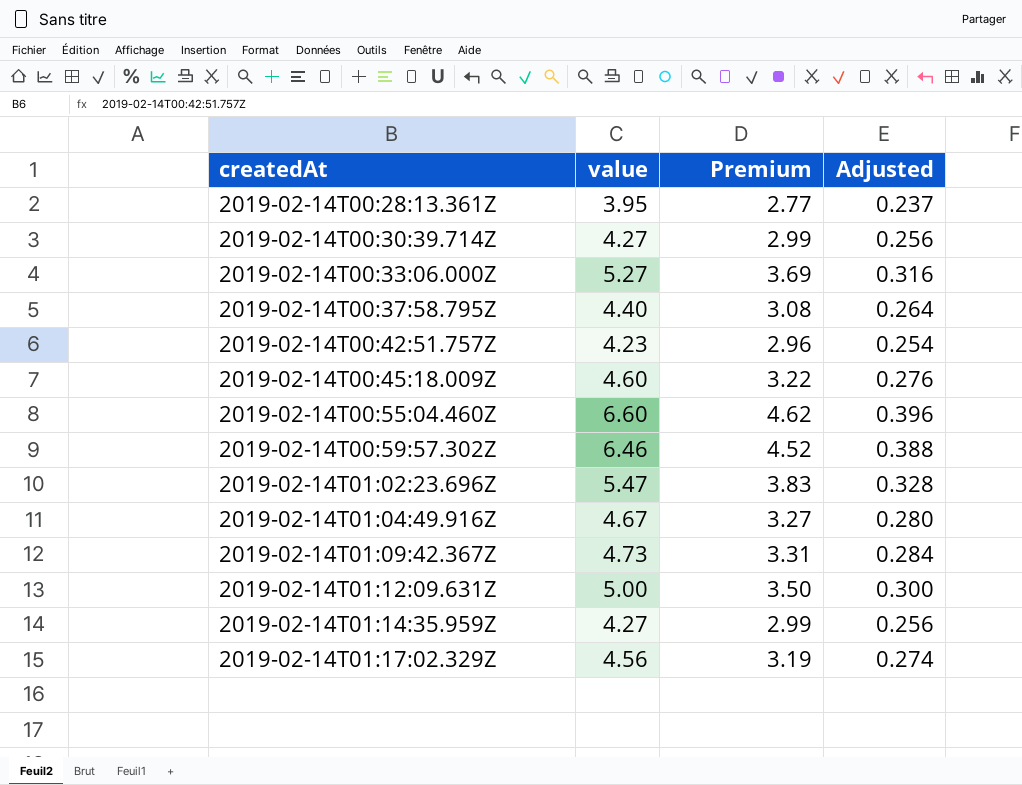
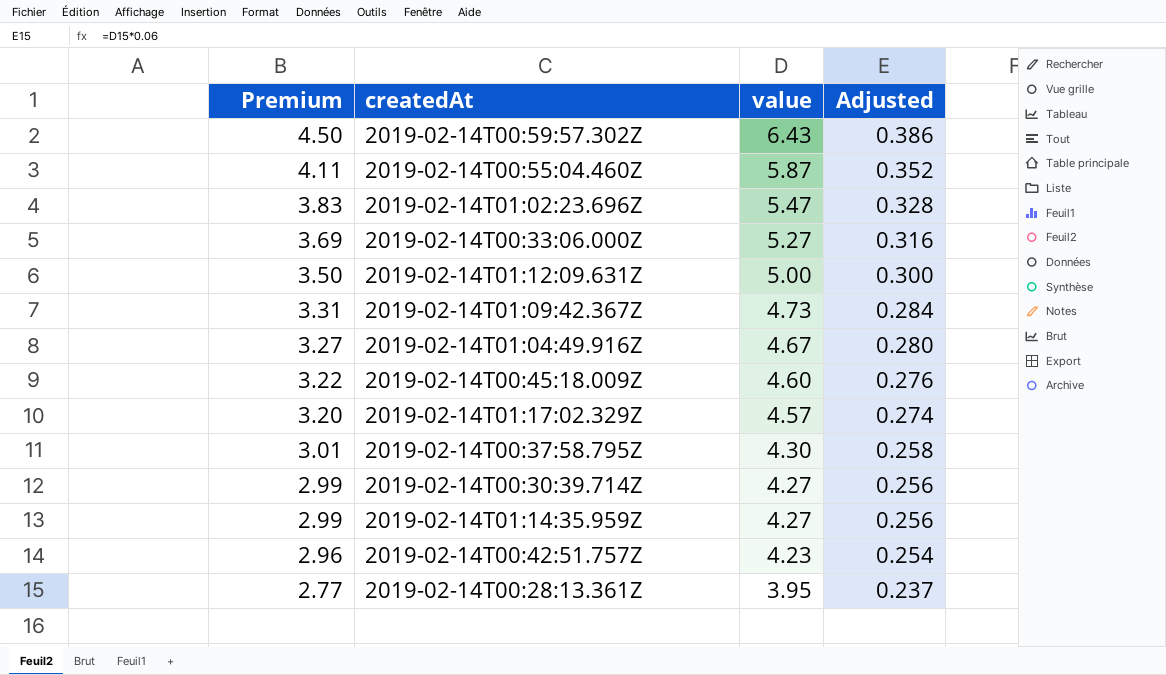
row order: createdAt ascending -> Premium descending
column Premium | position: 3 -> 1
2019-02-14T00:59:57.302Z | Premium: 4.52 -> 4.50
2019-02-14T00:59:57.302Z | value: 6.46 -> 6.43
2019-02-14T00:59:57.302Z | Adjusted: 0.388 -> 0.386
2019-02-14T00:55:04.460Z | Premium: 4.62 -> 4.11
2019-02-14T00:55:04.460Z | value: 6.60 -> 5.87
2019-02-14T00:55:04.460Z | Adjusted: 0.396 -> 0.352
2019-02-14T01:17:02.329Z | Premium: 3.19 -> 3.20
2019-02-14T01:17:02.329Z | value: 4.56 -> 4.57
2019-02-14T00:37:58.795Z | Premium: 3.08 -> 3.01
2019-02-14T00:37:58.795Z | value: 4.40 -> 4.30
2019-02-14T00:37:58.795Z | Adjusted: 0.264 -> 0.258

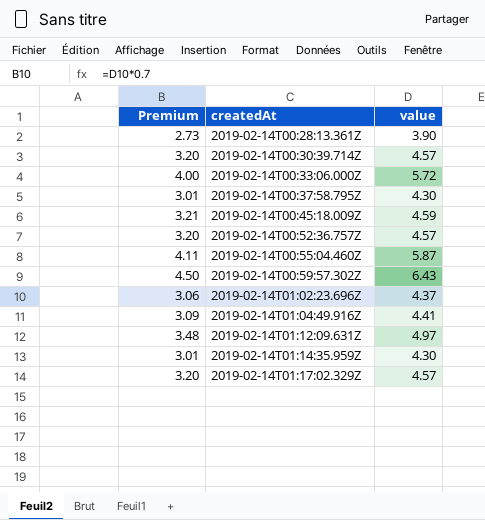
row order: Premium descending -> createdAt ascending
column Adjusted | formula: [value] * 0.06 -> none
row 2019-02-14T01:09:42.367Z: 3.31 | 4.73 | 0.284 -> none
row 2019-02-14T00:42:51.757Z: 2.96 | 4.23 | 0.254 -> none
2019-02-14T00:28:13.361Z | Premium: 2.77 -> 2.73
2019-02-14T00:28:13.361Z | value: 3.95 -> 3.90
2019-02-14T00:30:39.714Z | Premium: 2.99 -> 3.20
2019-02-14T00:30:39.714Z | value: 4.27 -> 4.57
2019-02-14T00:33:06.000Z | Premium: 3.69 -> 4.00
2019-02-14T00:33:06.000Z | value: 5.27 -> 5.72
2019-02-14T00:45:18.009Z | Premium: 3.22 -> 3.21
2019-02-14T00:45:18.009Z | value: 4.60 -> 4.59
row 2019-02-14T00:52:36.757Z: none -> 3.20 | 4.57
2019-02-14T01:02:23.696Z | Premium: 3.83 -> 3.06
2019-02-14T01:02:23.696Z | value: 5.47 -> 4.37
2019-02-14T01:04:49.916Z | Premium: 3.27 -> 3.09
2019-02-14T01:04:49.916Z | value: 4.67 -> 4.41
2019-02-14T01:12:09.631Z | Premium: 3.50 -> 3.48
2019-02-14T01:12:09.631Z | value: 5.00 -> 4.97
2019-02-14T01:14:35.959Z | Premium: 2.99 -> 3.01
2019-02-14T01:14:35.959Z | value: 4.27 -> 4.30

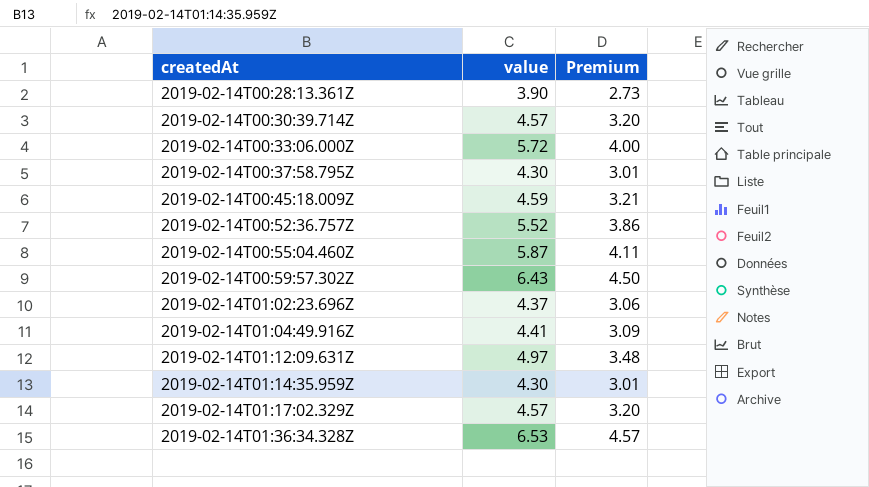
column Premium | position: 1 -> 3
2019-02-14T00:52:36.757Z | value: 4.57 -> 5.52
2019-02-14T00:52:36.757Z | Premium: 3.20 -> 3.86
row 2019-02-14T01:36:34.328Z: none -> 6.53 | 4.57

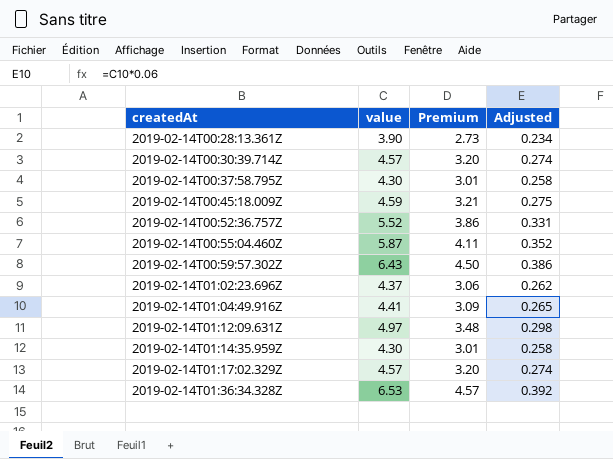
column Adjusted | formula: none -> [value] * 0.06
row 2019-02-14T00:33:06.000Z: 5.72 | 4.00 -> none

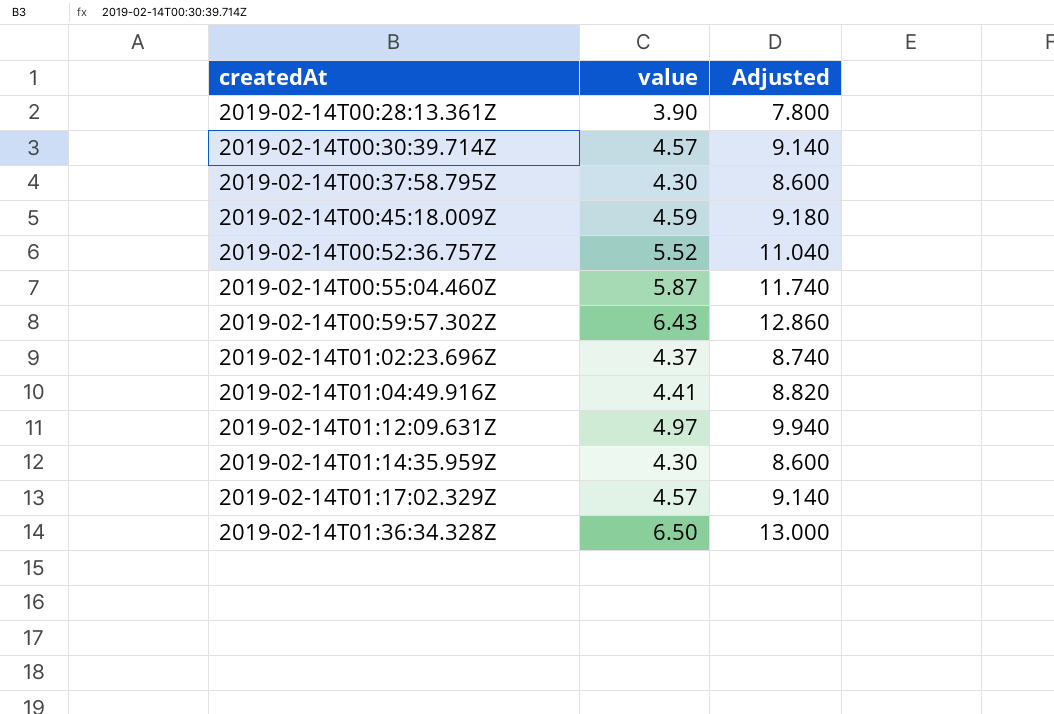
column Premium | formula: [value] * 0.7 -> none
column Adjusted | formula: [value] * 0.06 -> [value] * 2
2019-02-14T01:36:34.328Z | value: 6.53 -> 6.50

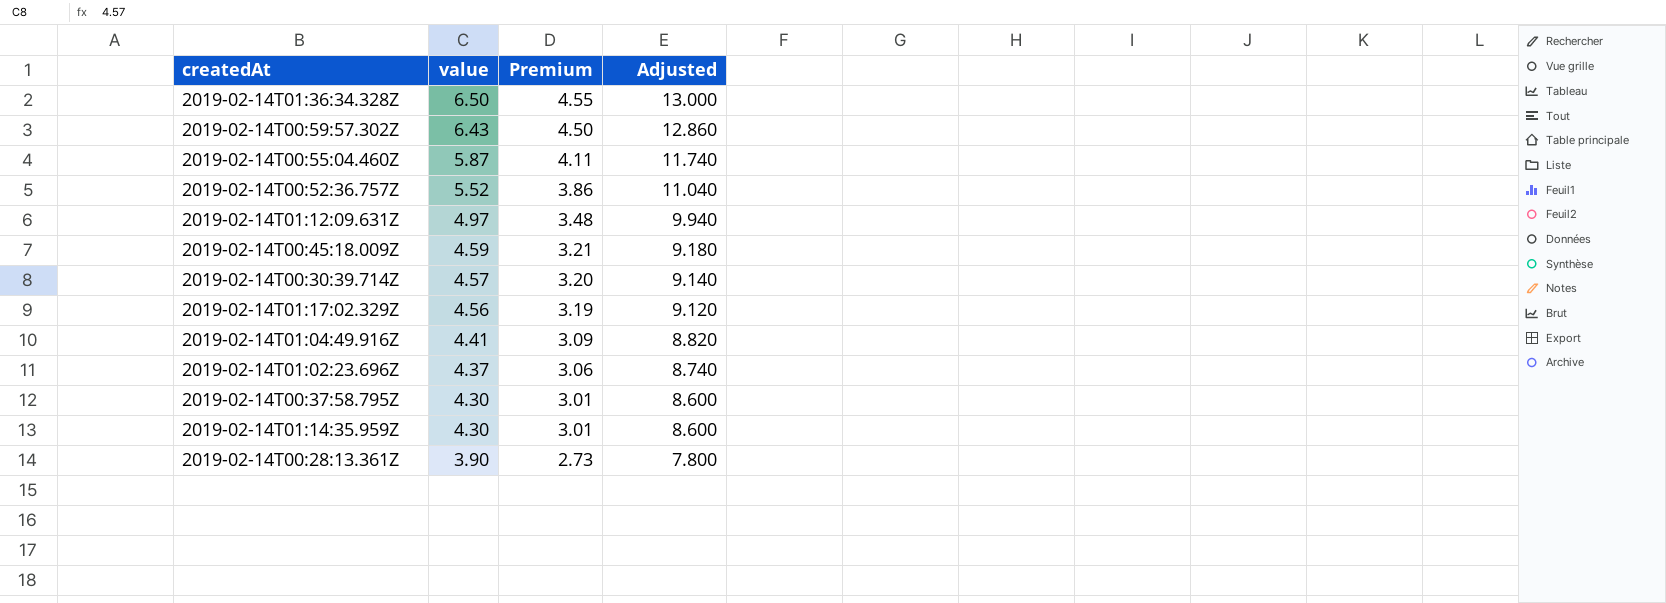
row order: createdAt ascending -> value descending
column Premium | formula: none -> [value] * 0.7
2019-02-14T01:17:02.329Z | value: 4.57 -> 4.56
2019-02-14T01:17:02.329Z | Adjusted: 9.140 -> 9.120

